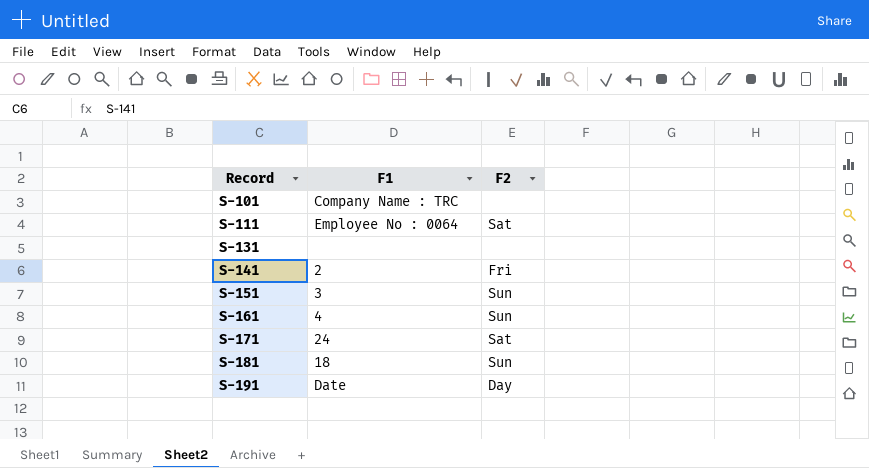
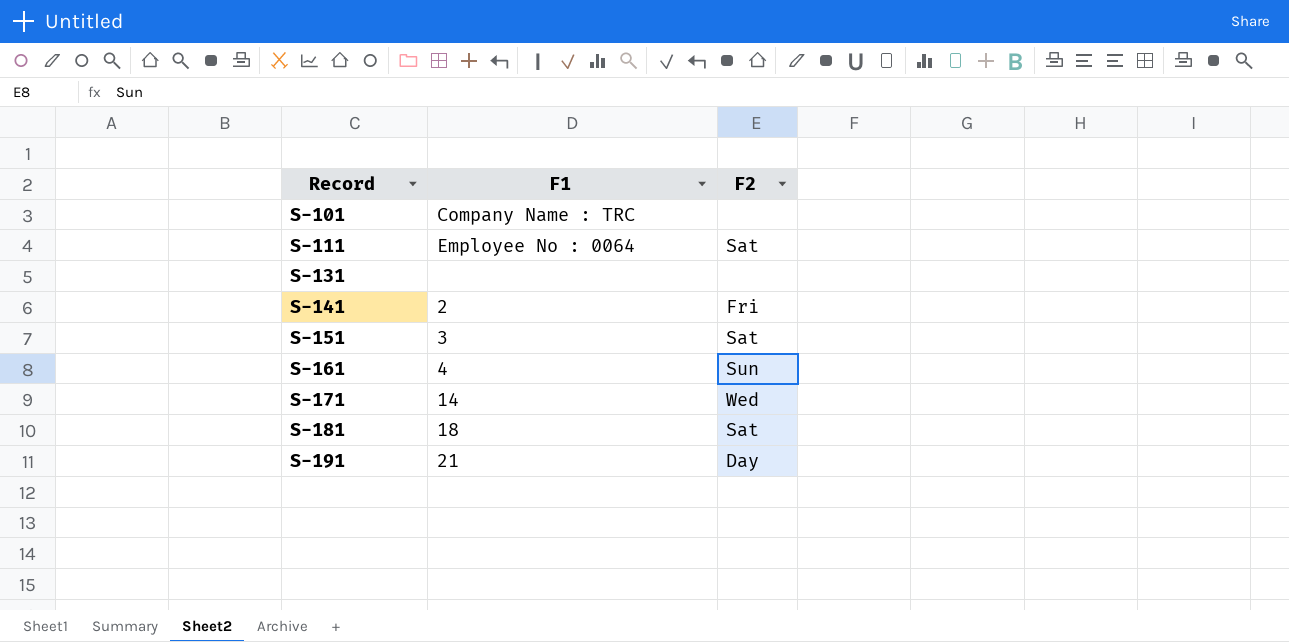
S-151 | F2: Sun -> Sat
S-171 | F1: 24 -> 14
S-171 | F2: Sat -> Wed
S-181 | F2: Sun -> Sat
S-191 | F1: Date -> 21

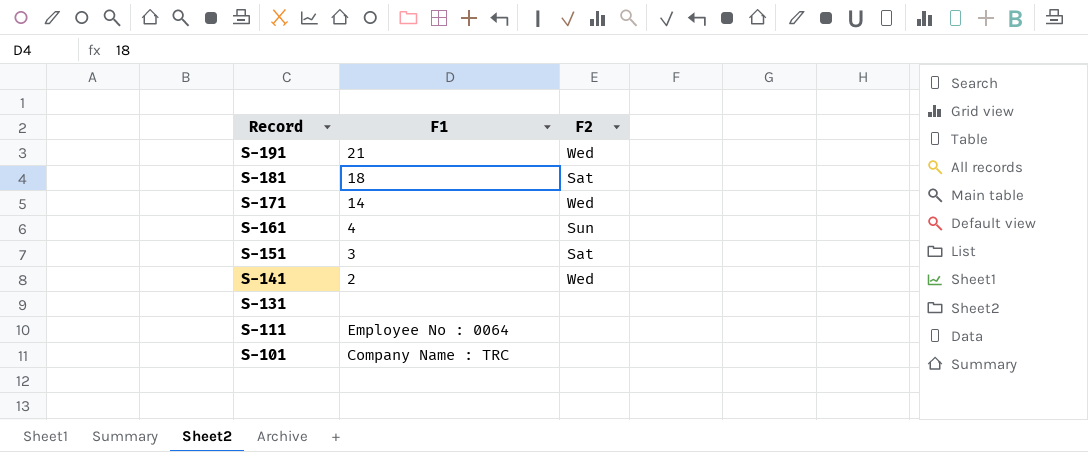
row order: Record ascending -> Record descending
S-191 | F2: Day -> Wed
S-141 | F2: Fri -> Wed
S-111 | F2: Sat -> none

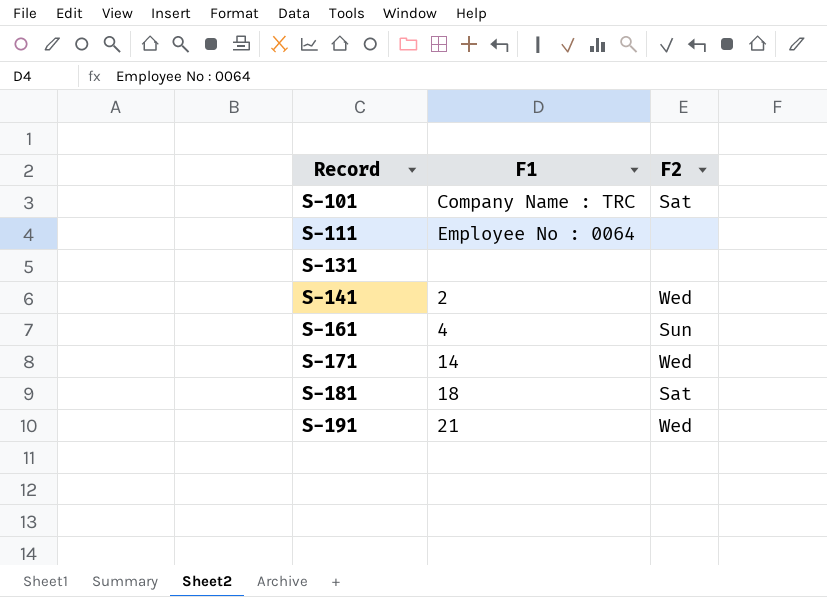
row order: Record descending -> Record ascending
row S-151: 3 | Sat -> none
S-101 | F2: none -> Sat

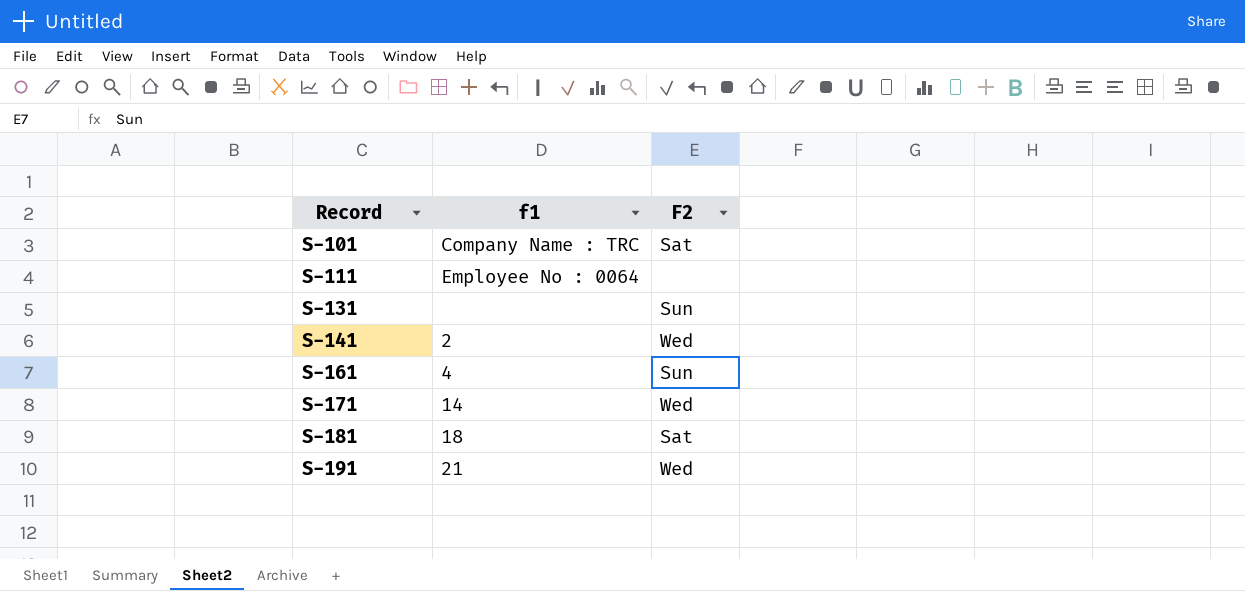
column name: F1 -> f1
S-131 | F2: none -> Sun

